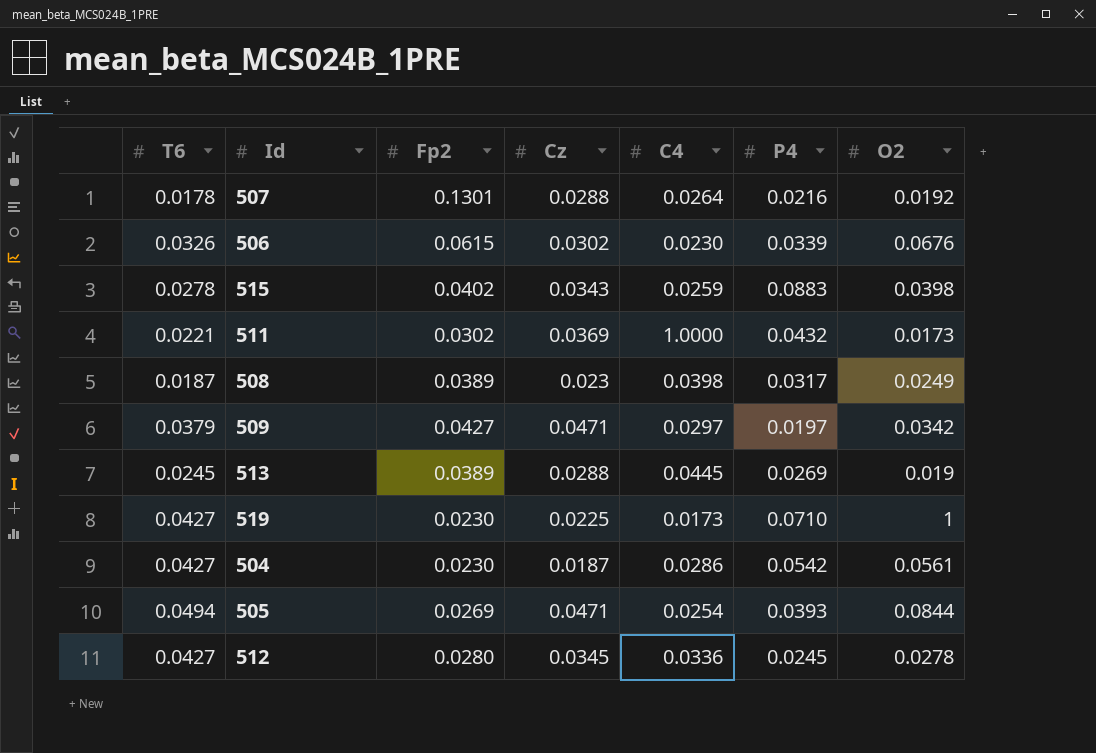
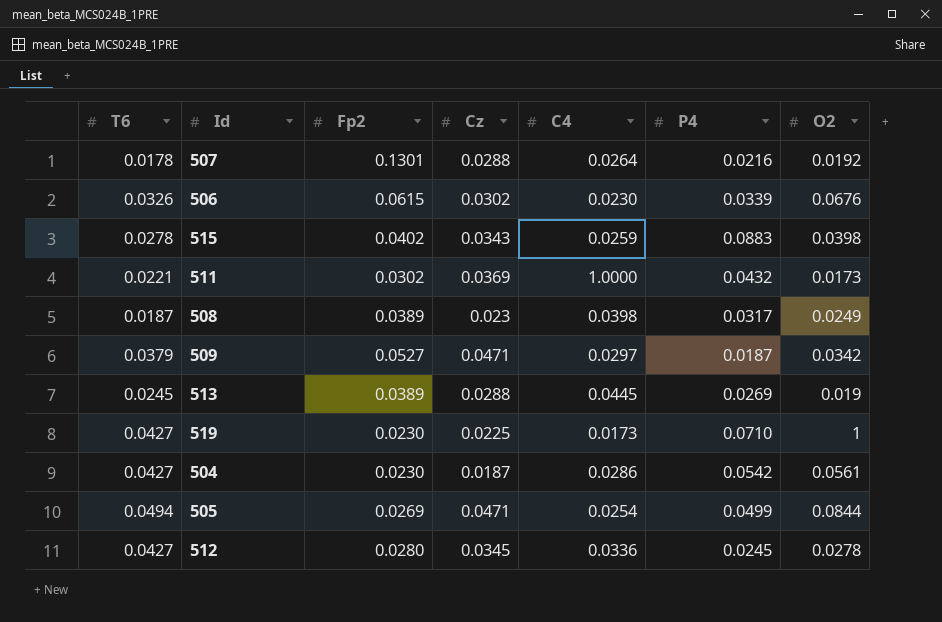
509 | Fp2: 0.0427 -> 0.0527
509 | P4: 0.0197 -> 0.0187
505 | P4: 0.0393 -> 0.0499

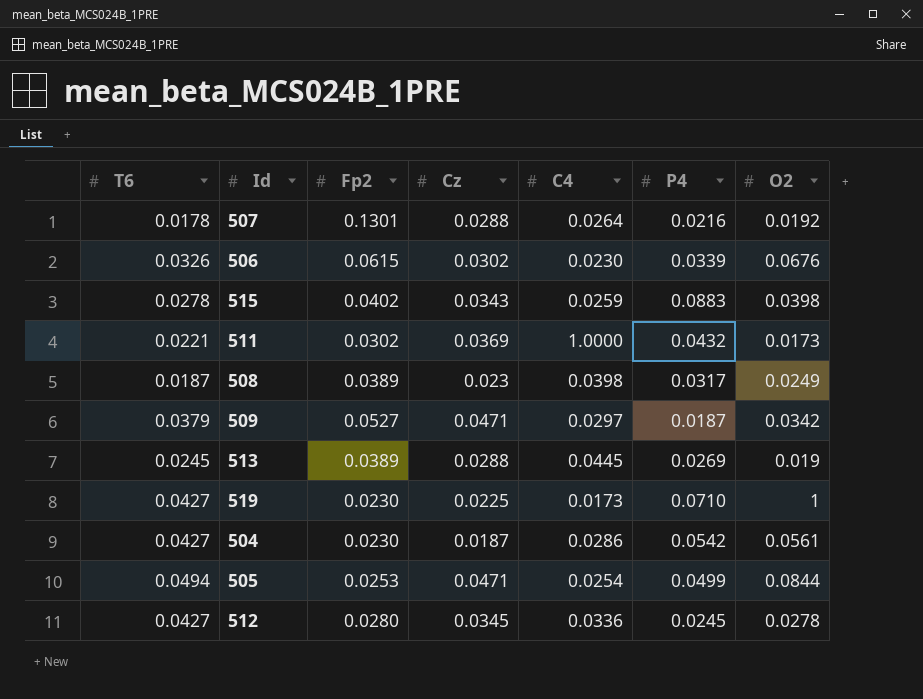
505 | Fp2: 0.0269 -> 0.0253

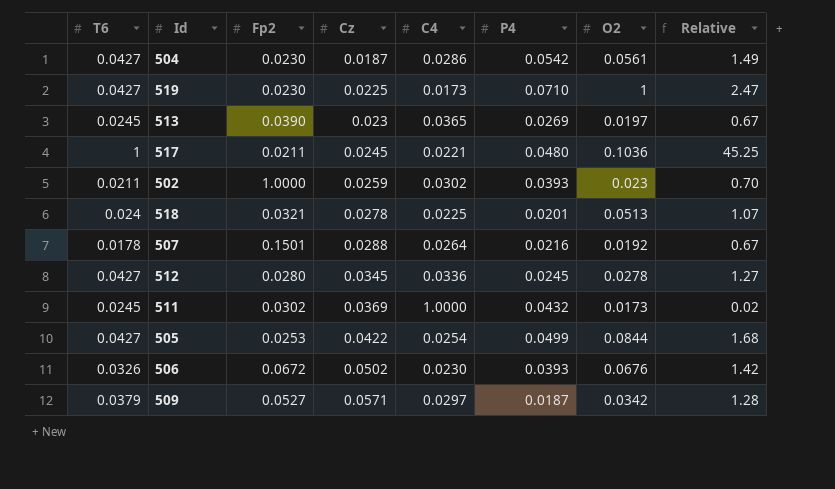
row order: none -> Cz ascending
column Relative | formula: none -> [T6] / [C4]
row 515: 0.0278 | 0.0402 | 0.0343 | 0.0259 | 0.0883 | 0.0398 -> none
row 508: 0.0187 | 0.0389 | 0.023 | 0.0398 | 0.0317 | 0.0249 -> none
513 | Fp2: 0.0389 -> 0.0390
513 | Cz: 0.0288 -> 0.023
513 | C4: 0.0445 -> 0.0365
513 | O2: 0.019 -> 0.0197
row 517: none -> 1 | 0.0211 | 0.0245 | 0.0221 | 0.0480 | 0.1036 | 45.25
row 502: none -> 0.0211 | 1.0000 | 0.0259 | 0.0302 | 0.0393 | 0.023 | 0.70
row 518: none -> 0.024 | 0.0321 | 0.0278 | 0.0225 | 0.0201 | 0.0513 | 1.07
507 | Fp2: 0.1301 -> 0.1501
511 | T6: 0.0221 -> 0.0245
505 | T6: 0.0494 -> 0.0427
505 | Cz: 0.0471 -> 0.0422
506 | Fp2: 0.0615 -> 0.0672
506 | Cz: 0.0302 -> 0.0502
506 | P4: 0.0339 -> 0.0393
509 | Cz: 0.0471 -> 0.0571

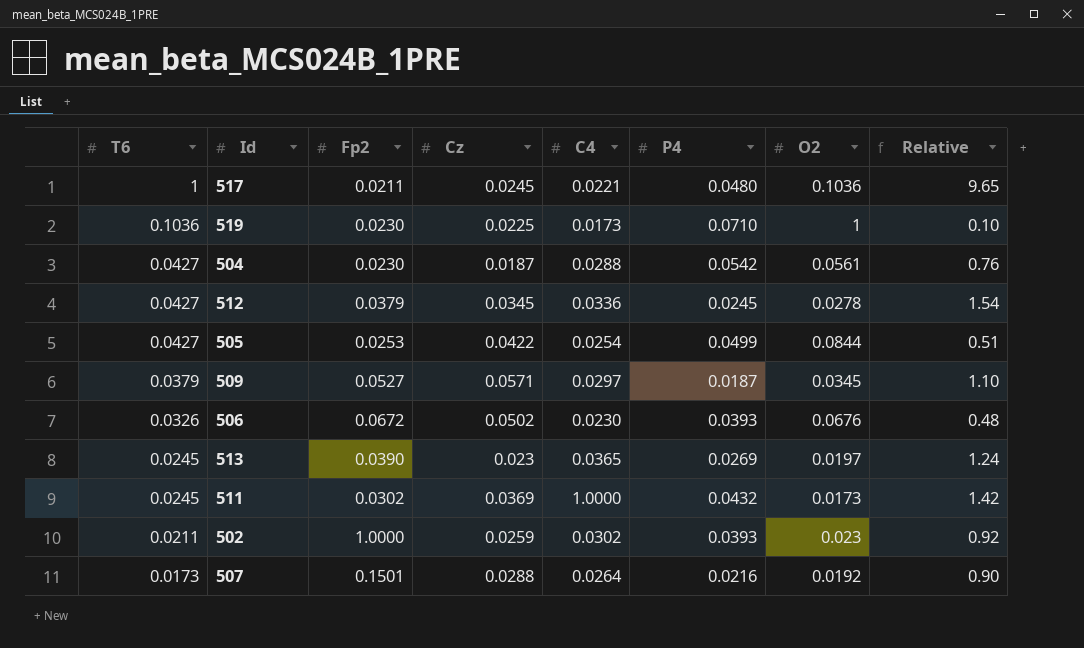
row order: Cz ascending -> T6 descending
column Relative | formula: [T6] / [C4] -> [T6] / [O2]
row 518: 0.024 | 0.0321 | 0.0278 | 0.0225 | 0.0201 | 0.0513 | 1.07 -> none
519 | T6: 0.0427 -> 0.1036
504 | C4: 0.0286 -> 0.0288
512 | Fp2: 0.0280 -> 0.0379
509 | O2: 0.0342 -> 0.0345
507 | T6: 0.0178 -> 0.0173

